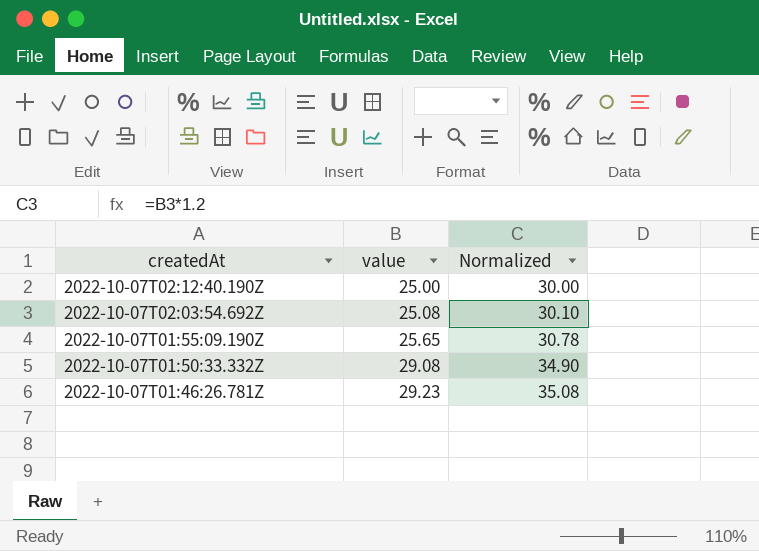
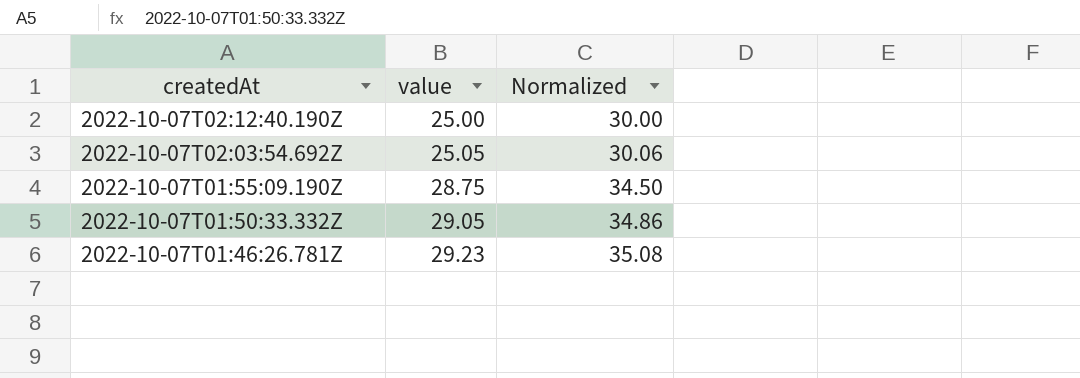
2022-10-07T02:03:54.692Z | value: 25.08 -> 25.05
2022-10-07T02:03:54.692Z | Normalized: 30.10 -> 30.06
2022-10-07T01:55:09.190Z | value: 25.65 -> 28.75
2022-10-07T01:55:09.190Z | Normalized: 30.78 -> 34.50
2022-10-07T01:50:33.332Z | value: 29.08 -> 29.05
2022-10-07T01:50:33.332Z | Normalized: 34.90 -> 34.86

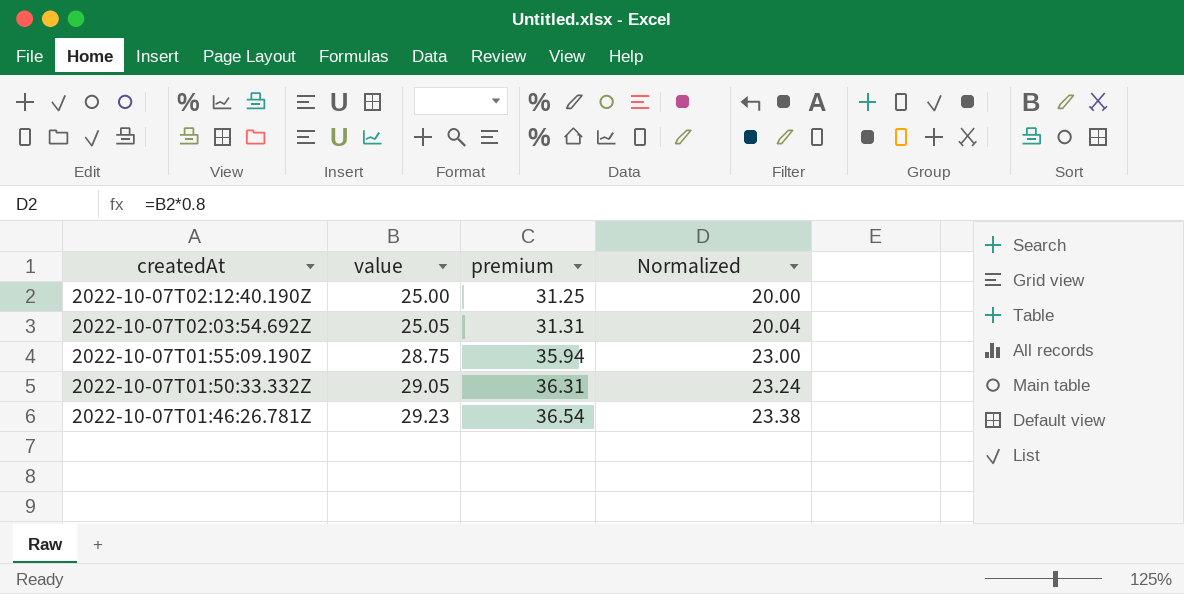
column premium | formula: none -> [value] * 1.25
column Normalized | formula: [value] * 1.2 -> [value] * 0.8

